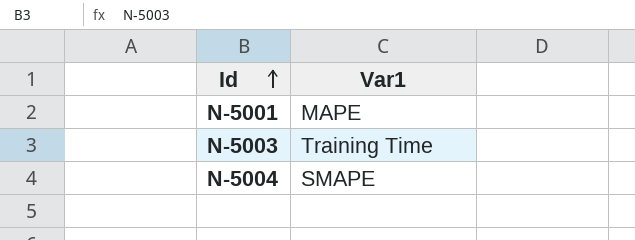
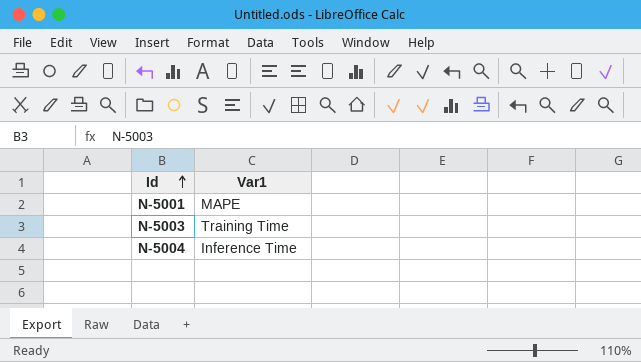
N-5004 | Var1: SMAPE -> Inference Time

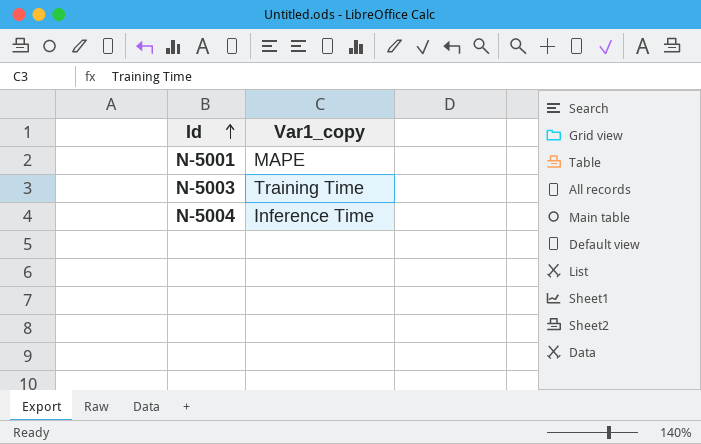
column name: Var1 -> Var1_copy

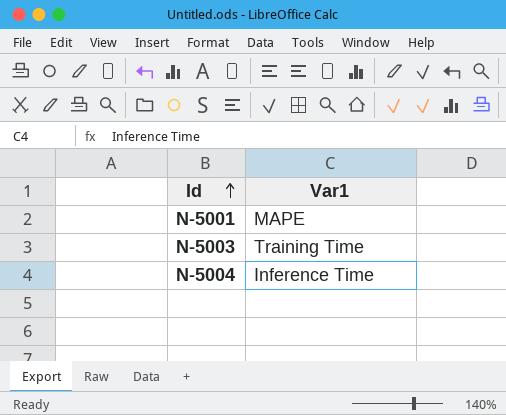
column name: Var1_copy -> Var1

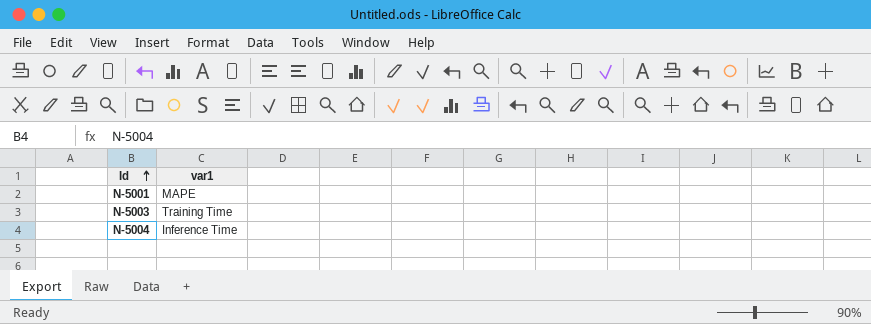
column name: Var1 -> var1

